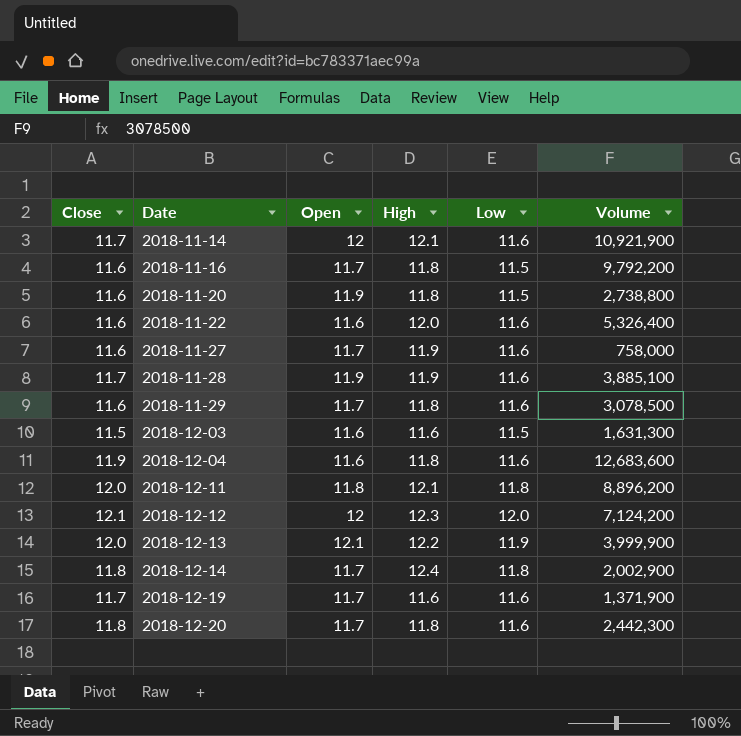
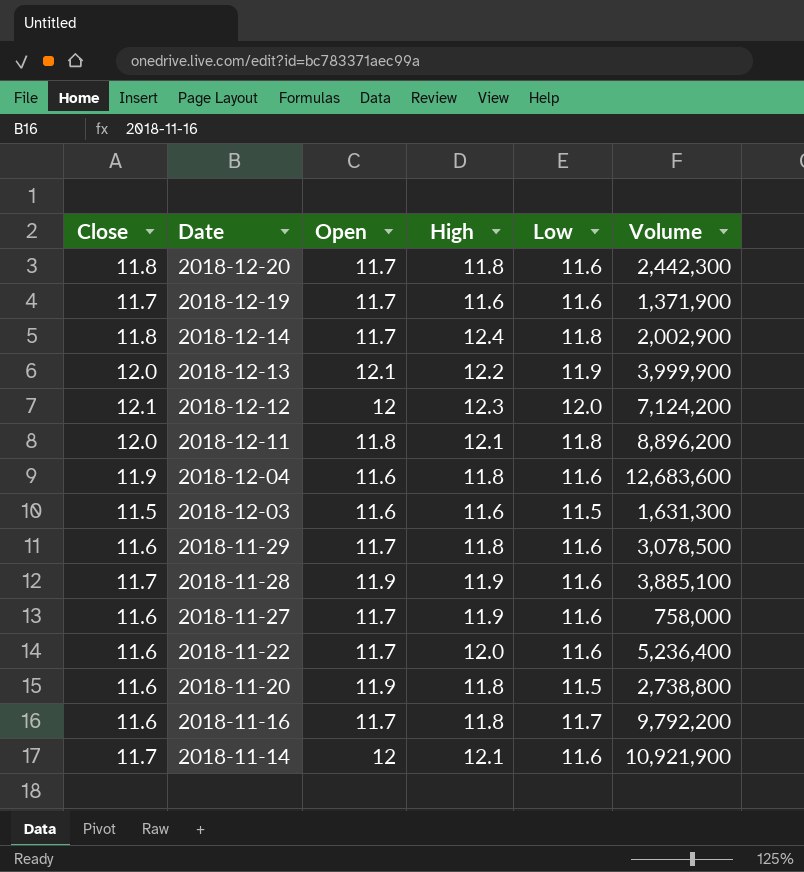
row order: Date ascending -> Date descending
2018-11-22 | Open: 11.6 -> 11.7
2018-11-22 | Volume: 5,326,400 -> 5,236,400
2018-11-16 | Low: 11.5 -> 11.7

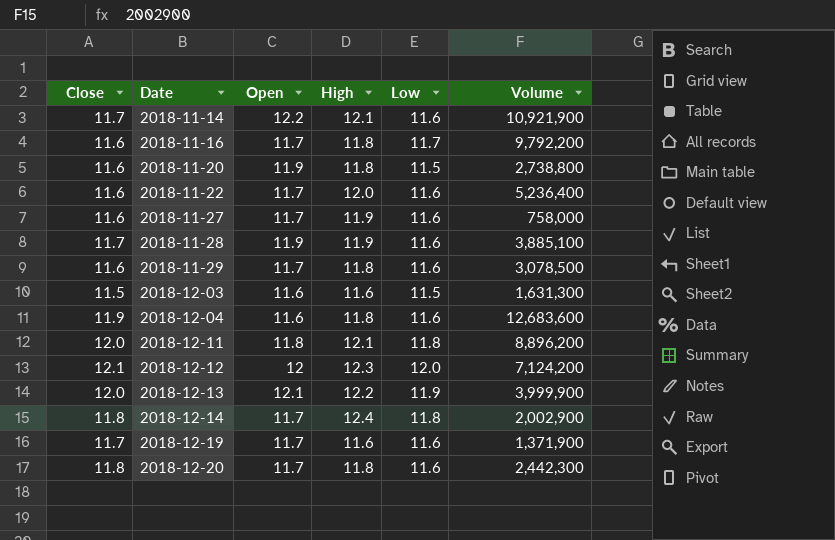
row order: Date descending -> Date ascending
2018-11-14 | Open: 12 -> 12.2

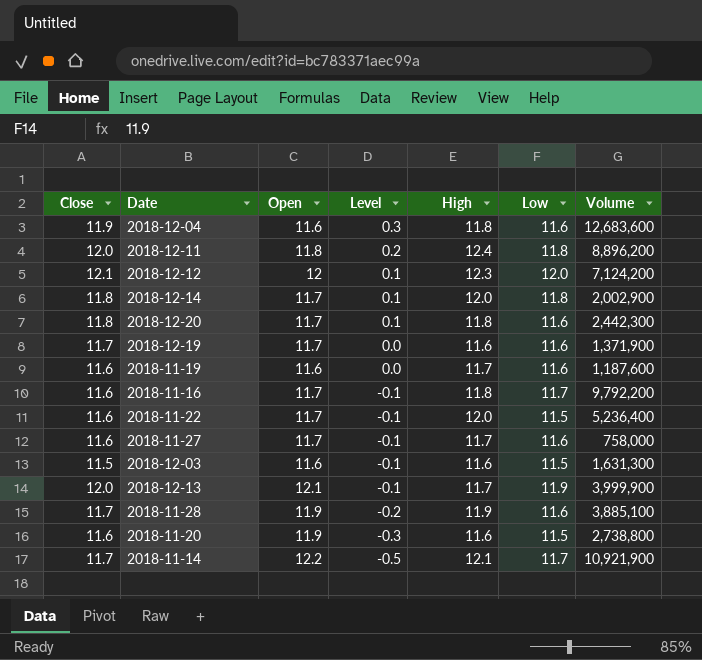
row order: Date ascending -> Level descending
column Level | formula: none -> [Close] - [Open]
row 2018-11-29: 11.6 | 11.7 | 11.8 | 11.6 | 3,078,500 -> none
2018-12-11 | High: 12.1 -> 12.4
2018-12-14 | High: 12.4 -> 12.0
row 2018-11-19: none -> 11.6 | 11.6 | 0.0 | 11.7 | 11.6 | 1,187,600
2018-11-22 | Low: 11.6 -> 11.5
2018-11-27 | High: 11.9 -> 11.7
2018-12-13 | High: 12.2 -> 11.7
2018-11-20 | High: 11.8 -> 11.6
2018-11-14 | Low: 11.6 -> 11.7

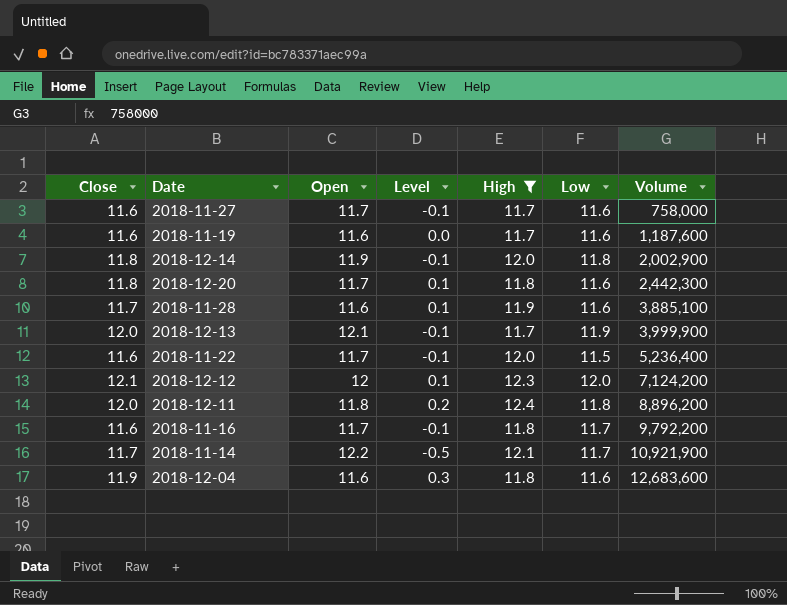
filter: none -> High != 11.6
row order: Level descending -> Volume ascending
2018-12-14 | Open: 11.7 -> 11.9
2018-12-14 | Level: 0.1 -> -0.1
2018-11-28 | Open: 11.9 -> 11.6
2018-11-28 | Level: -0.2 -> 0.1

